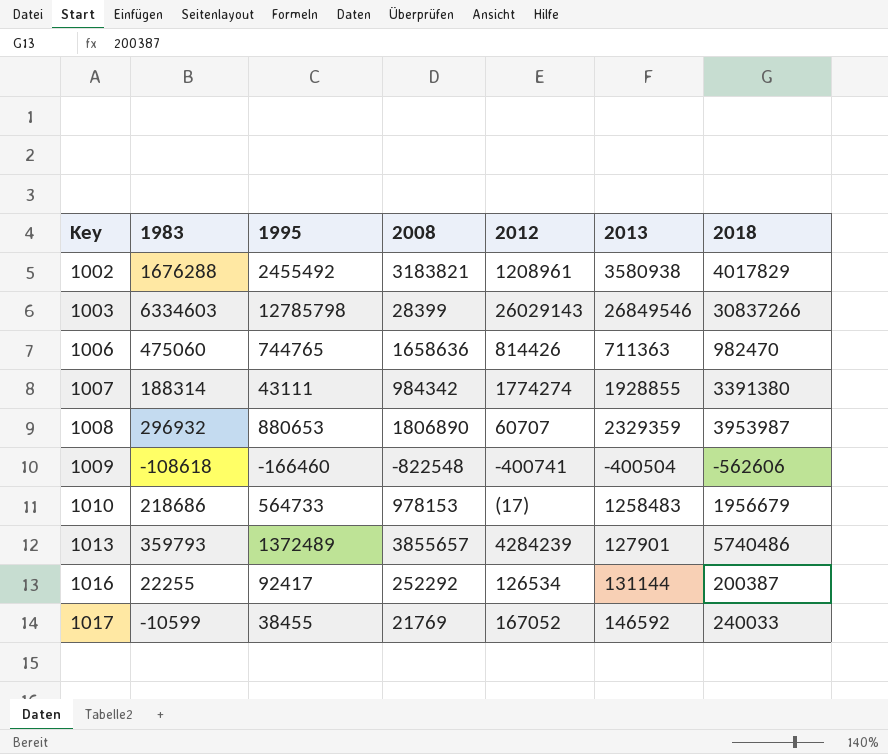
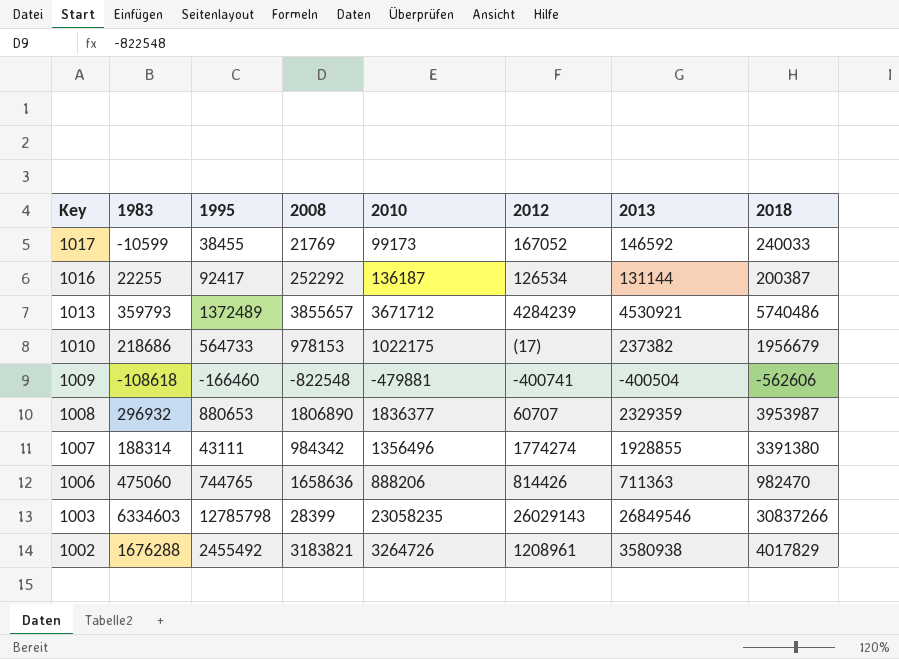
row order: Key ascending -> Key descending
column 2010 | position: none -> 5
1013 | 2013: 127901 -> 4530921
1010 | 2013: 1258483 -> 237382

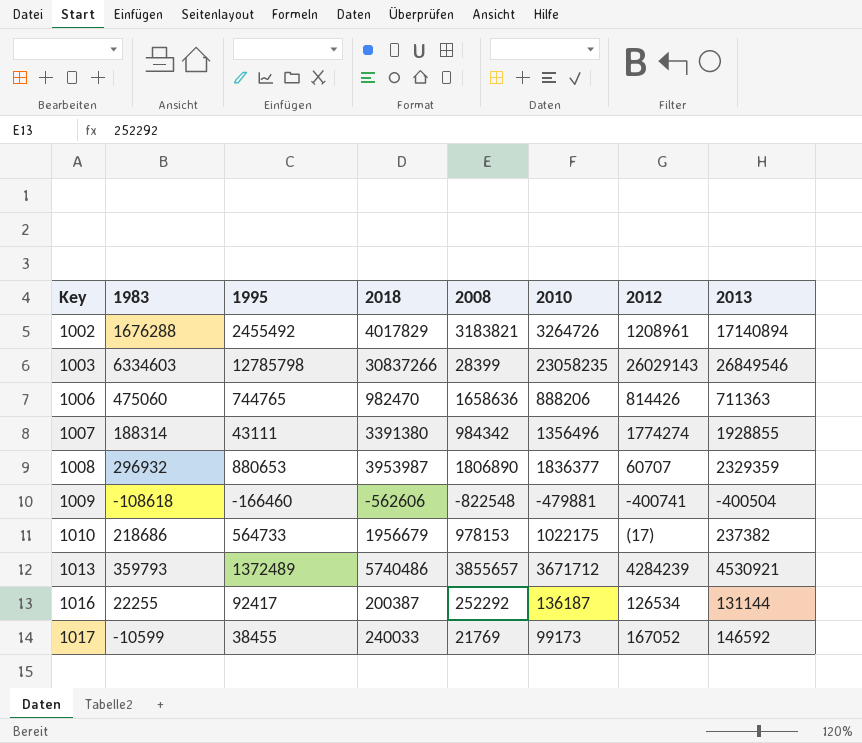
row order: Key descending -> Key ascending
column 2018 | position: 8 -> 4
1002 | 2013: 3580938 -> 17140894

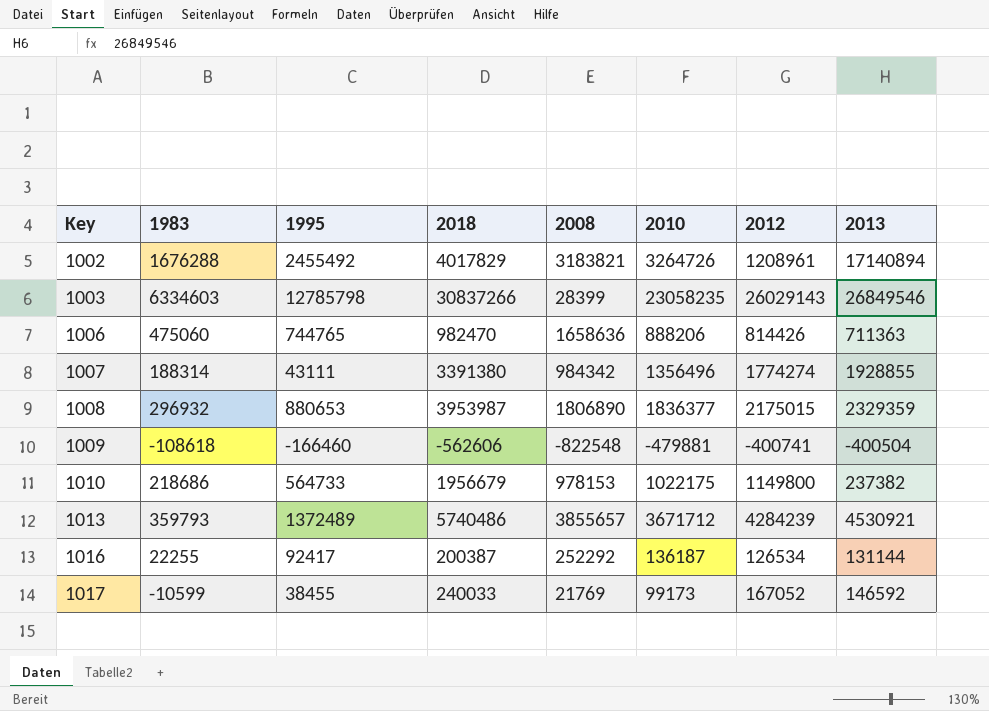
1008 | 2012: 60707 -> 2175015
1010 | 2012: (17) -> 1149800

